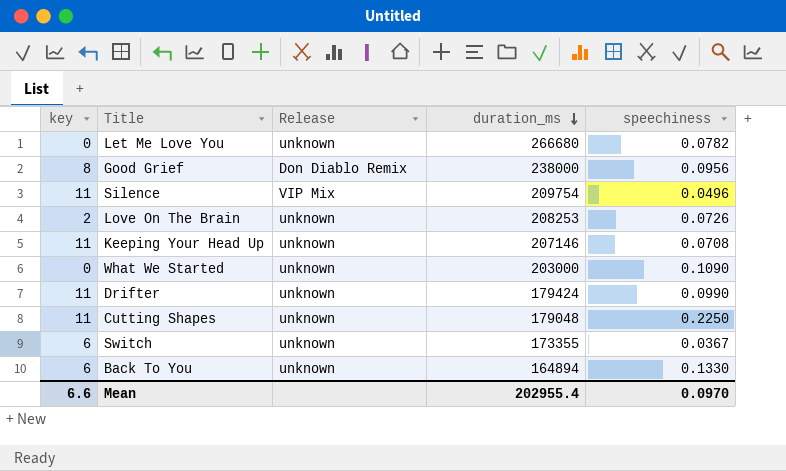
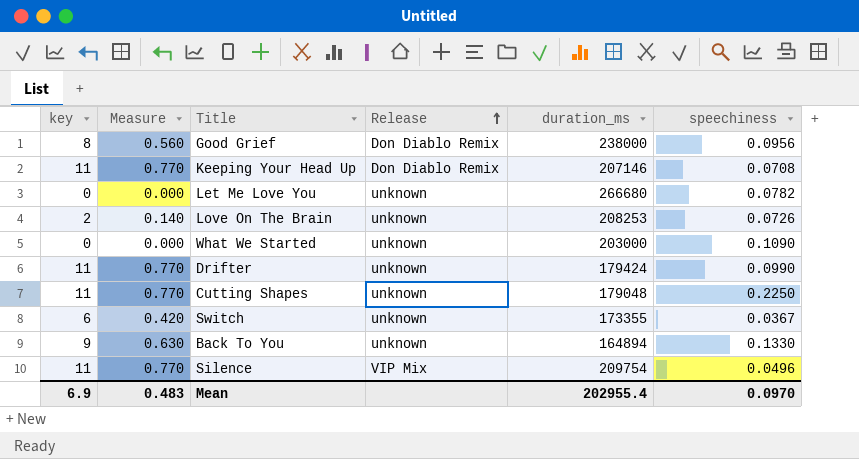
row order: duration_ms descending -> Release ascending
column Measure | formula: none -> [key] * 0.07
Keeping Your Head Up | Release: unknown -> Don Diablo Remix
Back To You | key: 6 -> 9
Mean | key: 6.6 -> 6.9

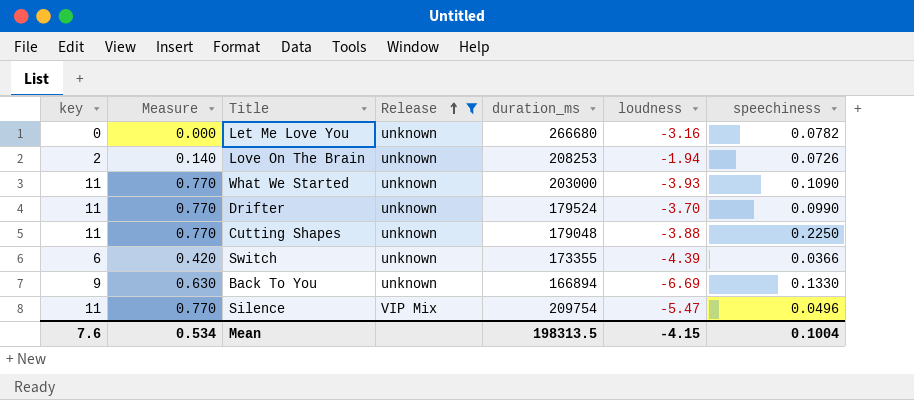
filter: none -> Release != Don Diablo Remix
column loudness | position: none -> 6
What We Started | key: 0 -> 11
What We Started | Measure: 0.000 -> 0.770
Drifter | duration_ms: 179424 -> 179524
Switch | speechiness: 0.0367 -> 0.0366
Back To You | duration_ms: 164894 -> 166894
Mean | key: 6.9 -> 7.6
Mean | Measure: 0.483 -> 0.534
Mean | duration_ms: 202955.4 -> 198313.5
Mean | speechiness: 0.0970 -> 0.1004

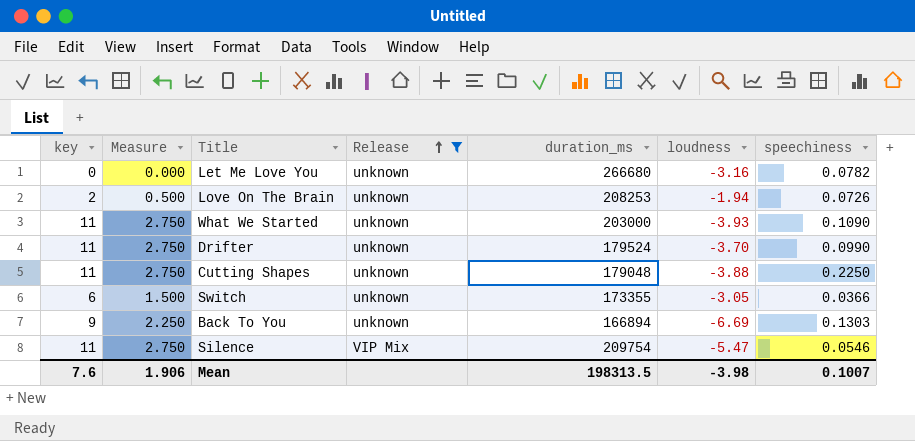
column Measure | formula: [key] * 0.07 -> [key] * 0.25
Switch | loudness: -4.39 -> -3.05
Back To You | speechiness: 0.1330 -> 0.1303
Silence | speechiness: 0.0496 -> 0.0546
Mean | Measure: 0.534 -> 1.906
Mean | loudness: -4.15 -> -3.98
Mean | speechiness: 0.1004 -> 0.1007

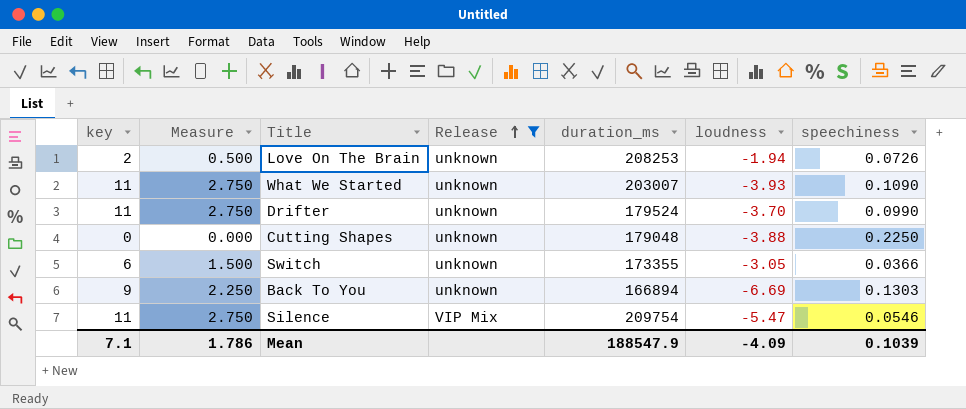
row Let Me Love You: 0 | 0.000 | unknown | 266680 | -3.16 | 0.0782 -> none
What We Started | duration_ms: 203000 -> 203007
Cutting Shapes | key: 11 -> 0
Cutting Shapes | Measure: 2.750 -> 0.000
Mean | key: 7.6 -> 7.1
Mean | Measure: 1.906 -> 1.786
Mean | duration_ms: 198313.5 -> 188547.9
Mean | loudness: -3.98 -> -4.09
Mean | speechiness: 0.1007 -> 0.1039

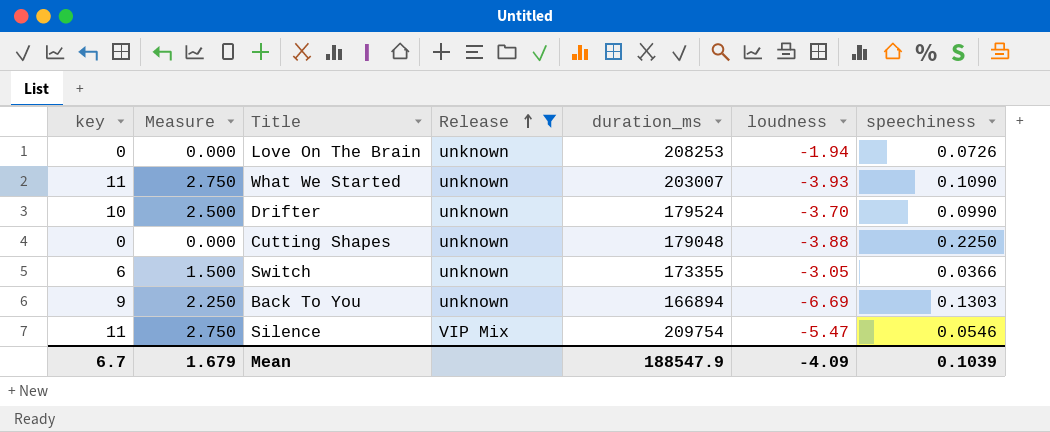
Love On The Brain | key: 2 -> 0
Love On The Brain | Measure: 0.500 -> 0.000
Drifter | key: 11 -> 10
Drifter | Measure: 2.750 -> 2.500
Mean | key: 7.1 -> 6.7
Mean | Measure: 1.786 -> 1.679

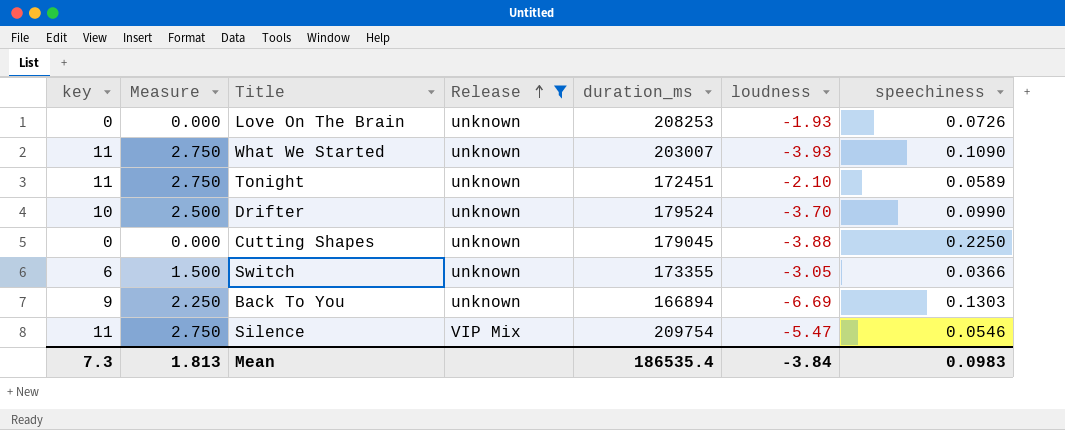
Love On The Brain | loudness: -1.94 -> -1.93
row Tonight: none -> 11 | 2.750 | unknown | 172451 | -2.10 | 0.0589
Cutting Shapes | duration_ms: 179048 -> 179045
Mean | key: 6.7 -> 7.3
Mean | Measure: 1.679 -> 1.813
Mean | duration_ms: 188547.9 -> 186535.4
Mean | loudness: -4.09 -> -3.84
Mean | speechiness: 0.1039 -> 0.0983

